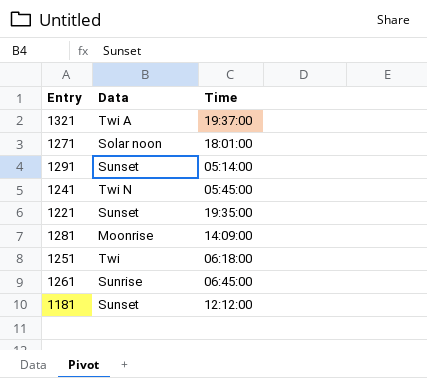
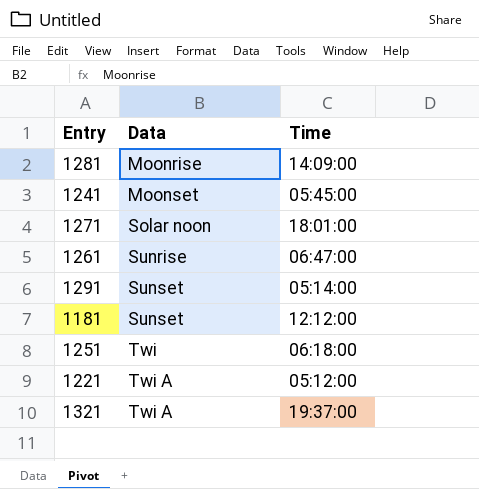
row order: none -> Data ascending
1241 | Data: Twi N -> Moonset
1261 | Time: 06:45:00 -> 06:47:00
1221 | Data: Sunset -> Twi A
1221 | Time: 19:35:00 -> 05:12:00

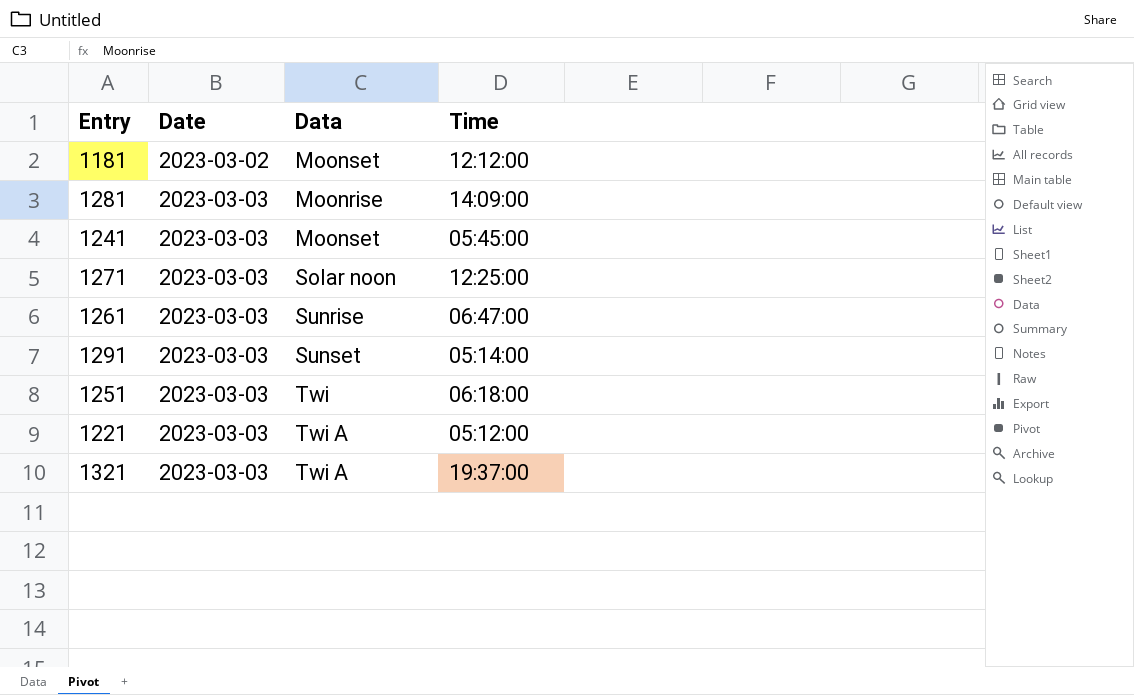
row order: Data ascending -> Date ascending
column Date | position: none -> 2
1181 | Data: Sunset -> Moonset
1271 | Time: 18:01:00 -> 12:25:00

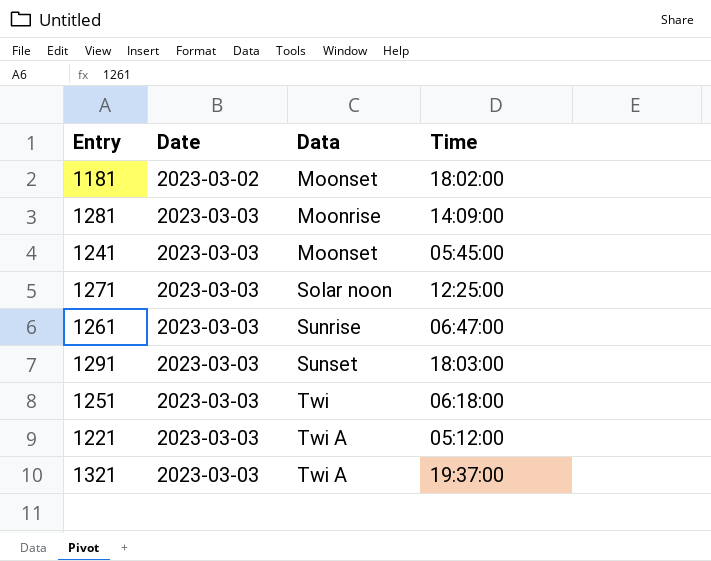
1181 | Time: 12:12:00 -> 18:02:00
1291 | Time: 05:14:00 -> 18:03:00

